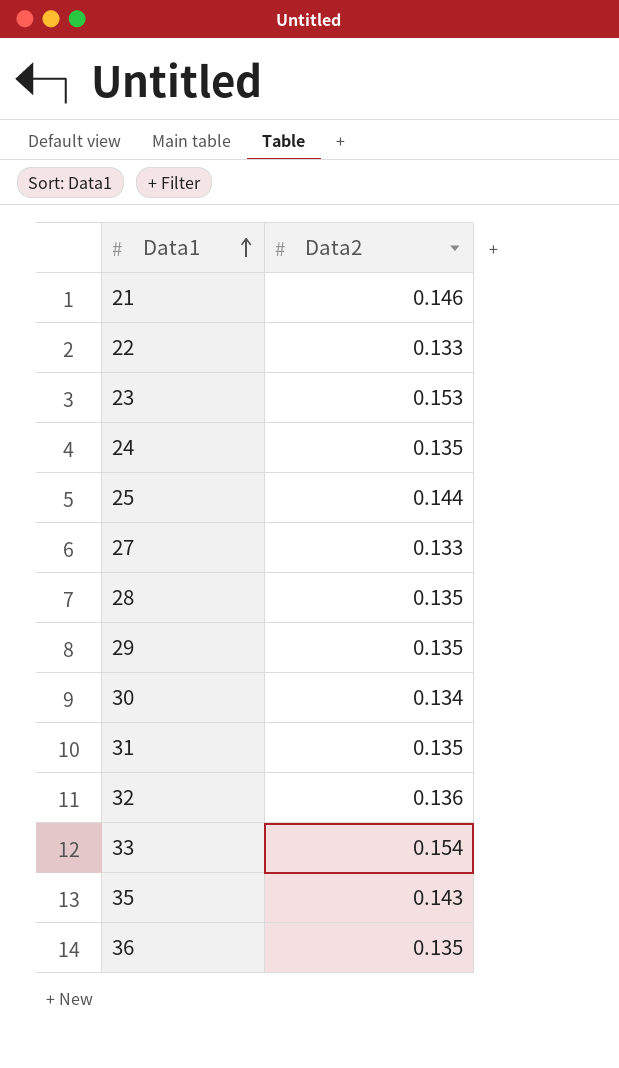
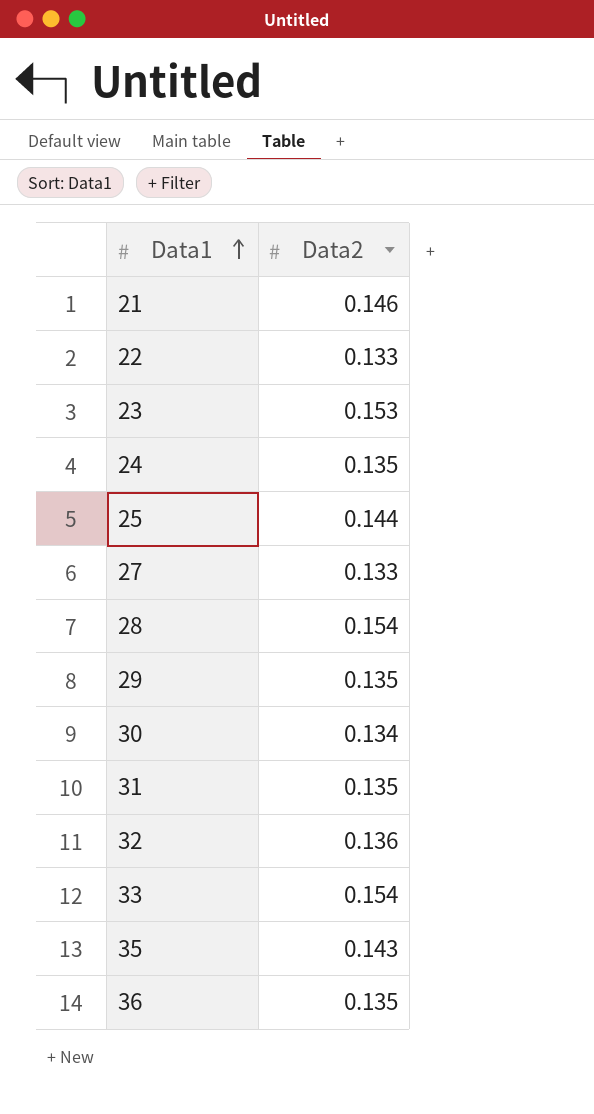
28 | Data2: 0.135 -> 0.154

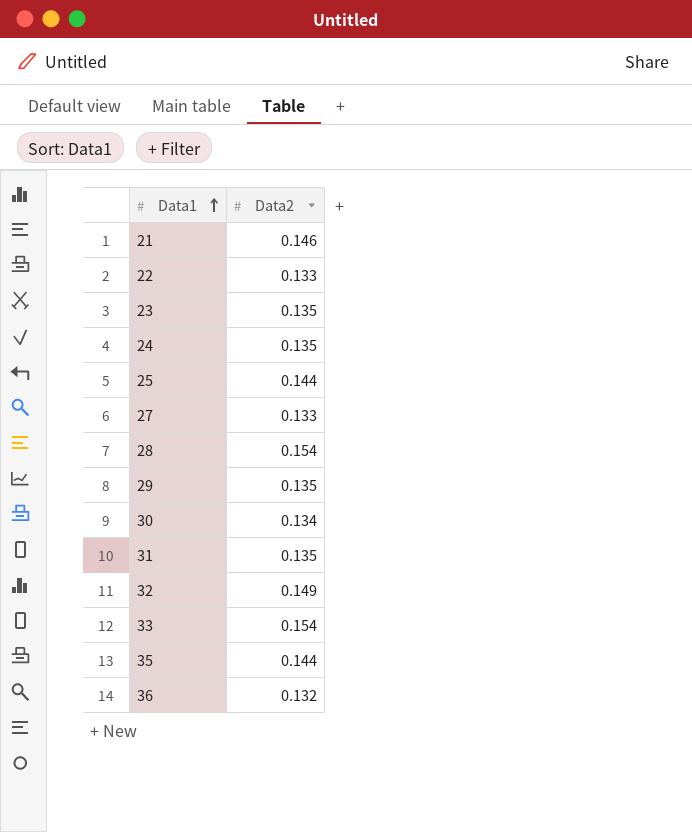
23 | Data2: 0.153 -> 0.135
32 | Data2: 0.136 -> 0.149
35 | Data2: 0.143 -> 0.144
36 | Data2: 0.135 -> 0.132

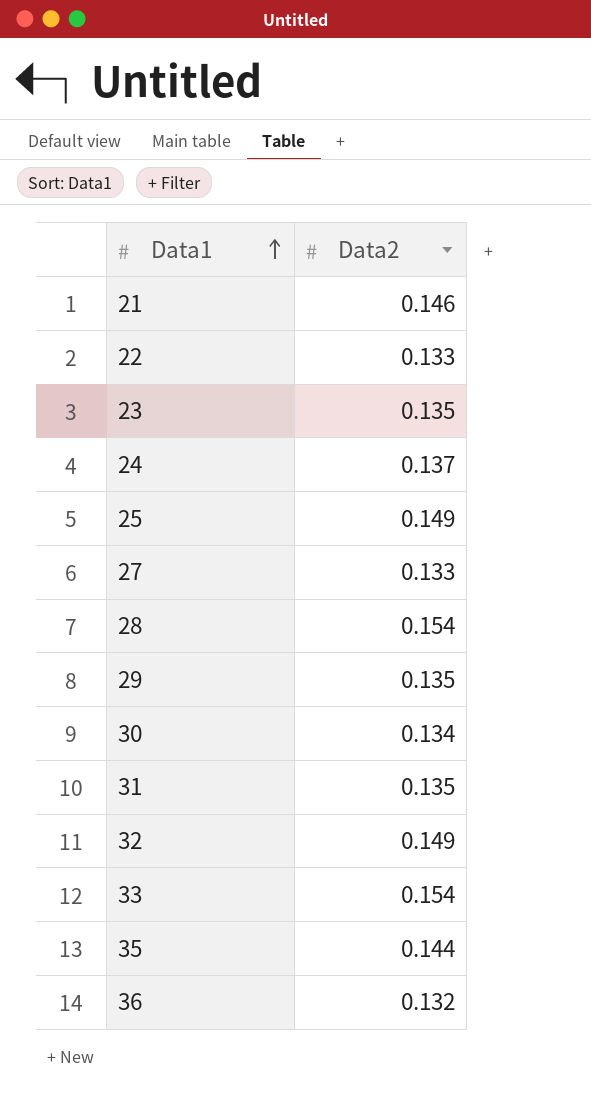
24 | Data2: 0.135 -> 0.137
25 | Data2: 0.144 -> 0.149

